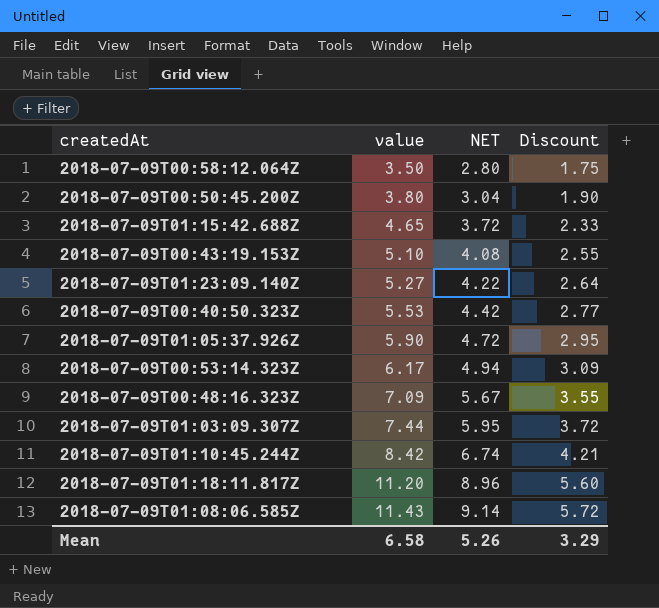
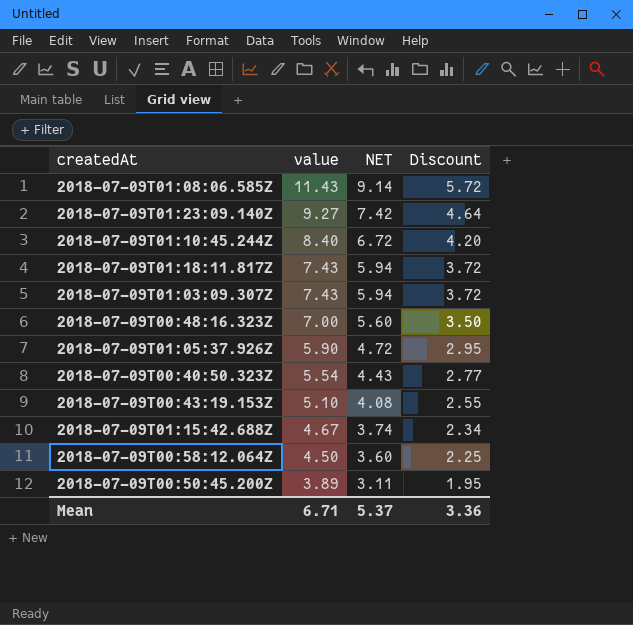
row order: value ascending -> value descending
row 2018-07-09T00:53:14.323Z: 6.17 | 4.94 | 3.09 -> none
2018-07-09T01:23:09.140Z | value: 5.27 -> 9.27
2018-07-09T01:23:09.140Z | NET: 4.22 -> 7.42
2018-07-09T01:23:09.140Z | Discount: 2.64 -> 4.64
2018-07-09T01:10:45.244Z | value: 8.42 -> 8.40
2018-07-09T01:10:45.244Z | NET: 6.74 -> 6.72
2018-07-09T01:10:45.244Z | Discount: 4.21 -> 4.20
2018-07-09T01:18:11.817Z | value: 11.20 -> 7.43
2018-07-09T01:18:11.817Z | NET: 8.96 -> 5.94
2018-07-09T01:18:11.817Z | Discount: 5.60 -> 3.72
2018-07-09T01:03:09.307Z | value: 7.44 -> 7.43
2018-07-09T01:03:09.307Z | NET: 5.95 -> 5.94
2018-07-09T00:48:16.323Z | value: 7.09 -> 7.00
2018-07-09T00:48:16.323Z | NET: 5.67 -> 5.60
2018-07-09T00:48:16.323Z | Discount: 3.55 -> 3.50
2018-07-09T00:40:50.323Z | value: 5.53 -> 5.54
2018-07-09T00:40:50.323Z | NET: 4.42 -> 4.43
2018-07-09T01:15:42.688Z | value: 4.65 -> 4.67
2018-07-09T01:15:42.688Z | NET: 3.72 -> 3.74
2018-07-09T01:15:42.688Z | Discount: 2.33 -> 2.34
2018-07-09T00:58:12.064Z | value: 3.50 -> 4.50
2018-07-09T00:58:12.064Z | NET: 2.80 -> 3.60
2018-07-09T00:58:12.064Z | Discount: 1.75 -> 2.25
2018-07-09T00:50:45.200Z | value: 3.80 -> 3.89
2018-07-09T00:50:45.200Z | NET: 3.04 -> 3.11
2018-07-09T00:50:45.200Z | Discount: 1.90 -> 1.95
Mean | value: 6.58 -> 6.71
Mean | NET: 5.26 -> 5.37
Mean | Discount: 3.29 -> 3.36

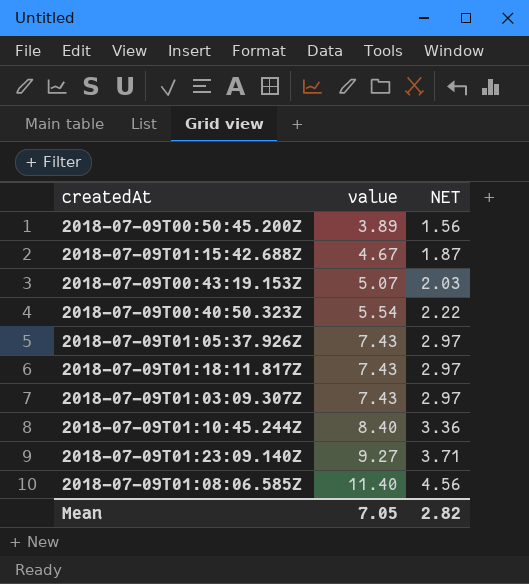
row order: value descending -> value ascending
column Discount | formula: [value] * 0.5 -> none
column NET | formula: [value] * 0.8 -> [value] * 0.4
row 2018-07-09T00:48:16.323Z: 7.00 | 5.60 | 3.50 -> none
row 2018-07-09T00:58:12.064Z: 4.50 | 3.60 | 2.25 -> none
2018-07-09T00:43:19.153Z | value: 5.10 -> 5.07
2018-07-09T01:05:37.926Z | value: 5.90 -> 7.43
2018-07-09T01:08:06.585Z | value: 11.43 -> 11.40
Mean | value: 6.71 -> 7.05
Mean | NET: 5.37 -> 2.82

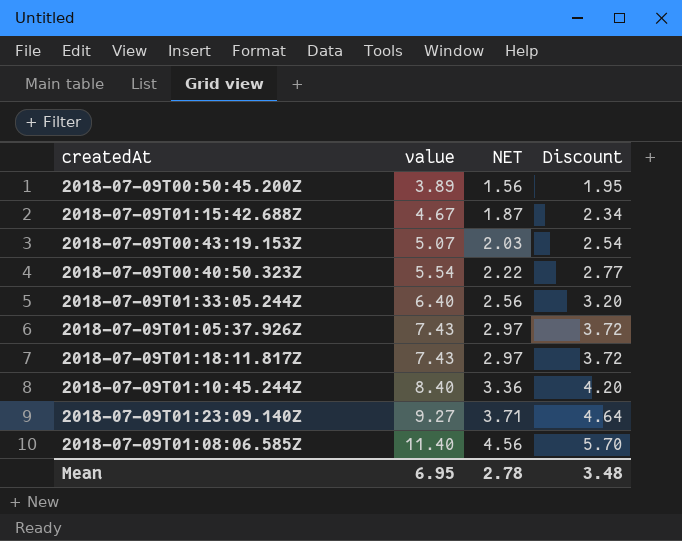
column Discount | formula: none -> [value] * 0.5
row 2018-07-09T01:03:09.307Z: 7.43 | 2.97 -> none
row 2018-07-09T01:33:05.244Z: none -> 6.40 | 2.56 | 3.20
Mean | value: 7.05 -> 6.95
Mean | NET: 2.82 -> 2.78

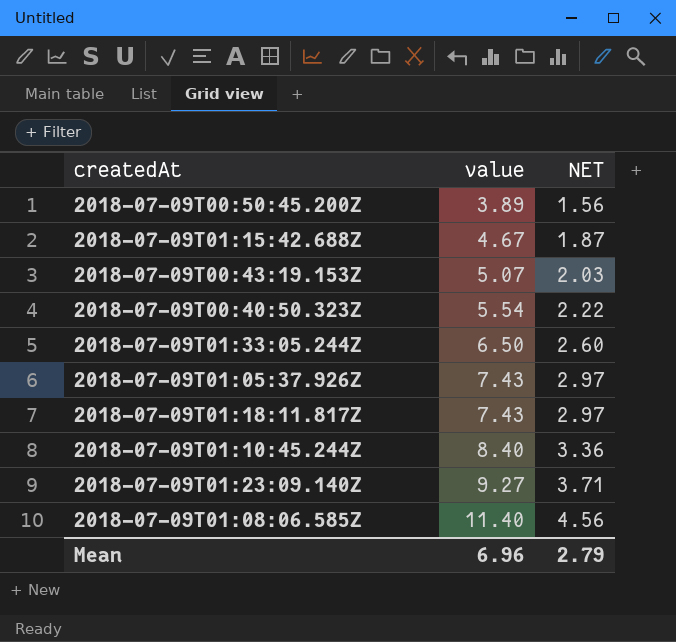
column Discount | formula: [value] * 0.5 -> none
2018-07-09T01:33:05.244Z | value: 6.40 -> 6.50
2018-07-09T01:33:05.244Z | NET: 2.56 -> 2.60
Mean | value: 6.95 -> 6.96
Mean | NET: 2.78 -> 2.79

